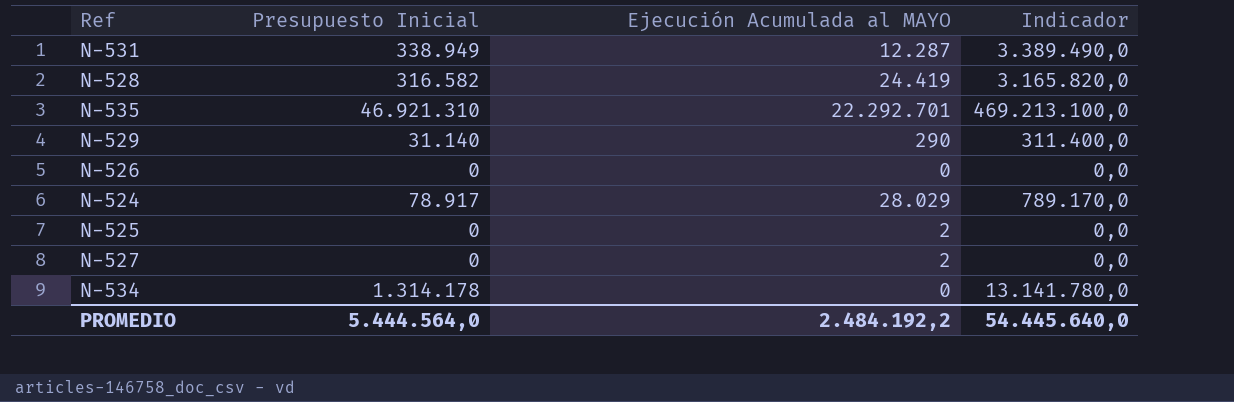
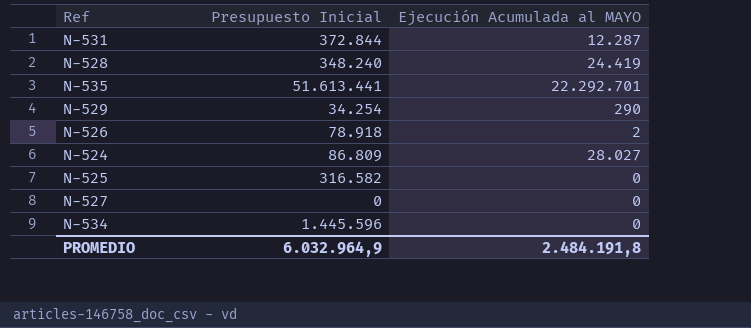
column Indicador | formula: [Presupuesto Inicial] * 10 -> none
N-531 | Presupuesto Inicial: 338.949 -> 372.844
N-528 | Presupuesto Inicial: 316.582 -> 348.240
N-535 | Presupuesto Inicial: 46.921.310 -> 51.613.441
N-529 | Presupuesto Inicial: 31.140 -> 34.254
N-526 | Presupuesto Inicial: 0 -> 78.918
N-526 | Ejecución Acumulada al MAYO: 0 -> 2
N-524 | Presupuesto Inicial: 78.917 -> 86.809
N-524 | Ejecución Acumulada al MAYO: 28.029 -> 28.027
N-525 | Presupuesto Inicial: 0 -> 316.582
N-525 | Ejecución Acumulada al MAYO: 2 -> 0
N-527 | Ejecución Acumulada al MAYO: 2 -> 0
N-534 | Presupuesto Inicial: 1.314.178 -> 1.445.596
PROMEDIO | Presupuesto Inicial: 5.444.564,0 -> 6.032.964,9
PROMEDIO | Ejecución Acumulada al MAYO: 2.484.192,2 -> 2.484.191,8

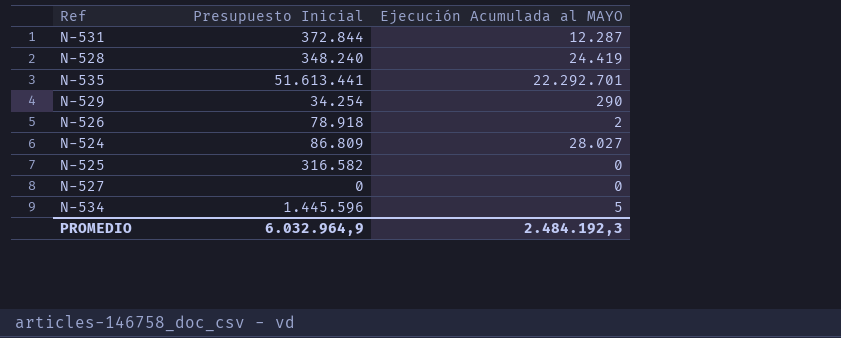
N-534 | Ejecución Acumulada al MAYO: 0 -> 5
PROMEDIO | Ejecución Acumulada al MAYO: 2.484.191,8 -> 2.484.192,3

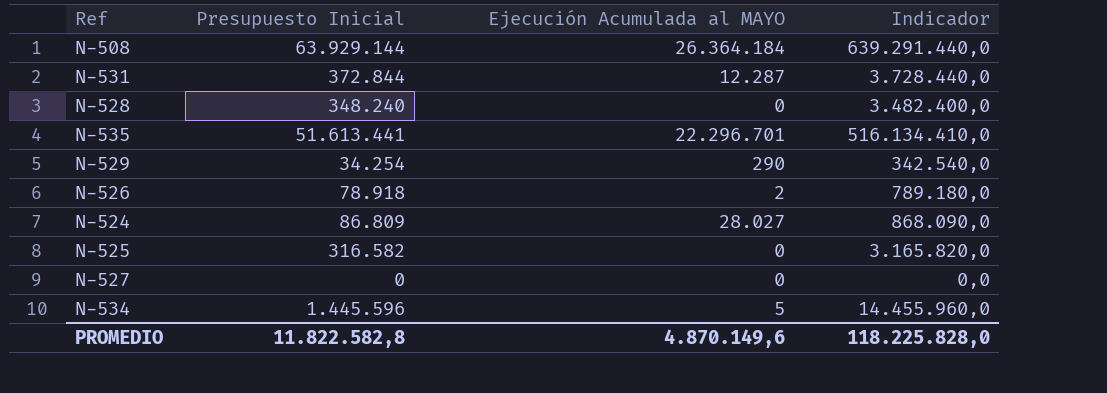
column Indicador | formula: none -> [Presupuesto Inicial] * 10
row N-508: none -> 63.929.144 | 26.364.184 | 639.291.440,0
N-528 | Ejecución Acumulada al MAYO: 24.419 -> 0
N-535 | Ejecución Acumulada al MAYO: 22.292.701 -> 22.296.701
PROMEDIO | Presupuesto Inicial: 6.032.964,9 -> 11.822.582,8
PROMEDIO | Ejecución Acumulada al MAYO: 2.484.192,3 -> 4.870.149,6

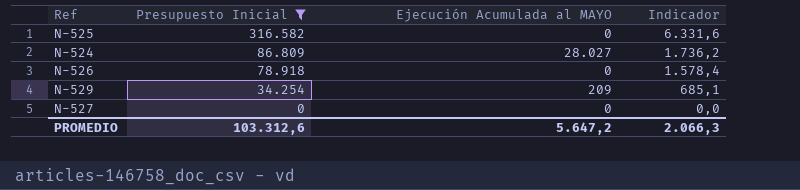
filter: none -> Presupuesto Inicial <= 316.582
row order: none -> Presupuesto Inicial descending
column Indicador | formula: [Presupuesto Inicial] * 10 -> [Presupuesto Inicial] * 0,02
N-526 | Ejecución Acumulada al MAYO: 2 -> 0
N-529 | Ejecución Acumulada al MAYO: 290 -> 209
PROMEDIO | Presupuesto Inicial: 11.822.582,8 -> 103.312,6
PROMEDIO | Ejecución Acumulada al MAYO: 4.870.149,6 -> 5.647,2
PROMEDIO | Indicador: 118.225.828,0 -> 2.066,3

